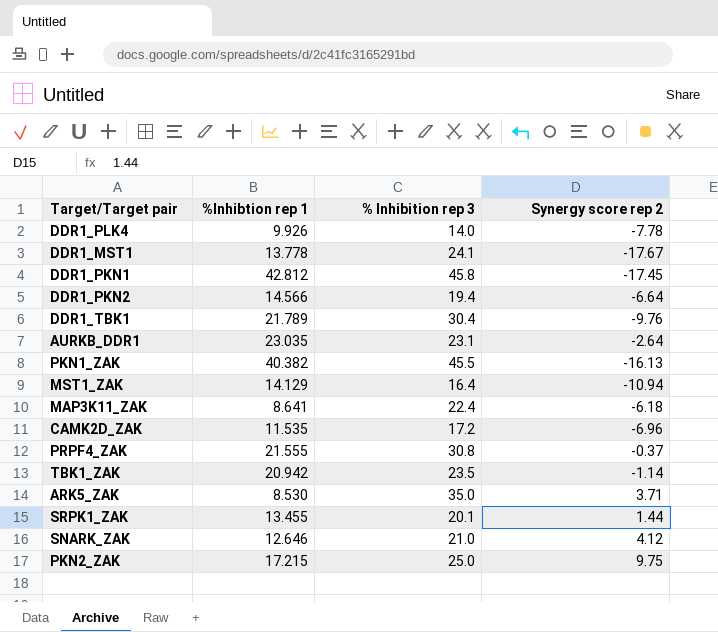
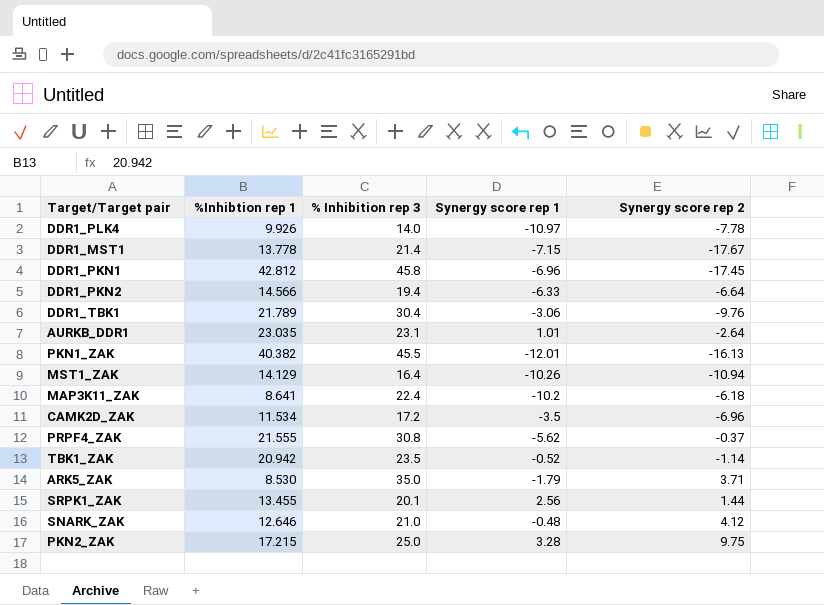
column Synergy score rep 1 | position: none -> 4
DDR1_MST1 | % Inhibition rep 3: 24.1 -> 21.4
CAMK2D_ZAK | %Inhibtion rep 1: 11.535 -> 11.534

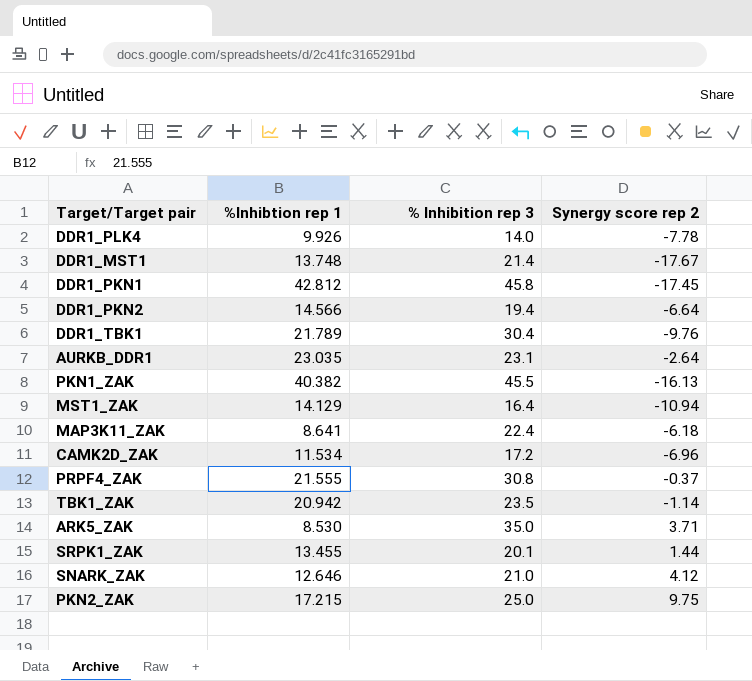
column Synergy score rep 1 | position: 4 -> none
DDR1_MST1 | %Inhibtion rep 1: 13.778 -> 13.748

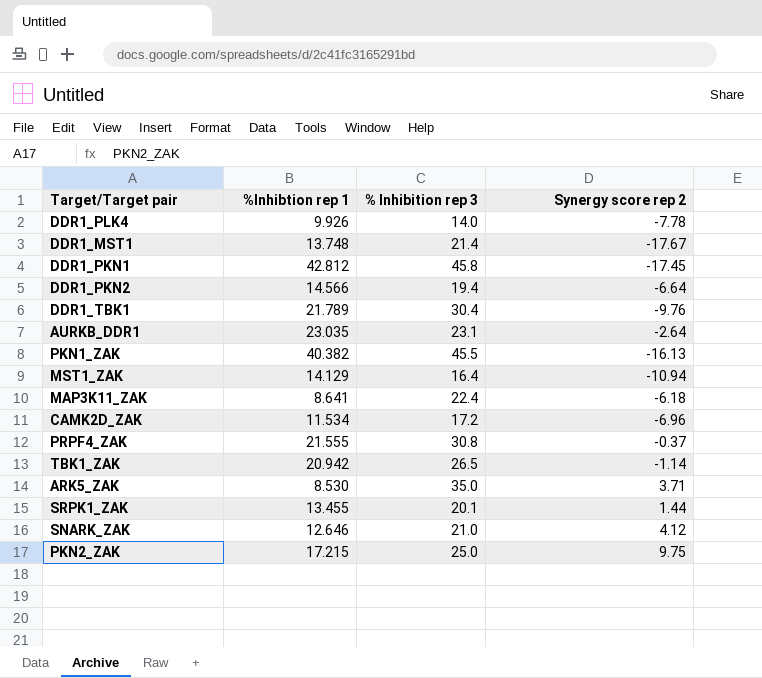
TBK1_ZAK | % Inhibition rep 3: 23.5 -> 26.5

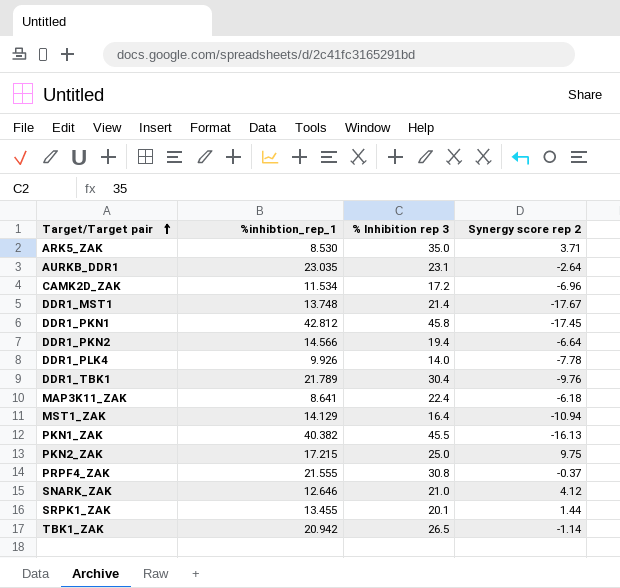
row order: none -> Target/Target pair ascending
column name: %Inhibtion rep 1 -> %inhibtion_rep_1

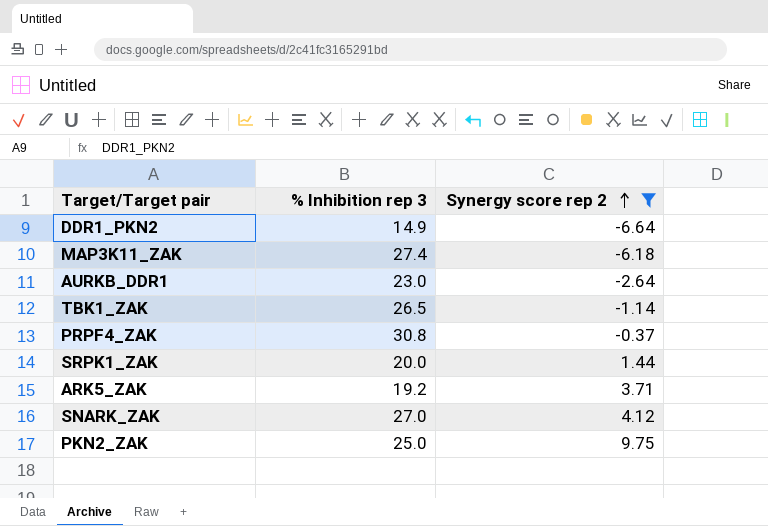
filter: none -> Synergy score rep 2 >= -6.64
row order: Target/Target pair ascending -> Synergy score rep 2 ascending
column %inhibtion_rep_1 | position: 2 -> none
DDR1_PKN2 | % Inhibition rep 3: 19.4 -> 14.9
MAP3K11_ZAK | % Inhibition rep 3: 22.4 -> 27.4
AURKB_DDR1 | % Inhibition rep 3: 23.1 -> 23.0
SRPK1_ZAK | % Inhibition rep 3: 20.1 -> 20.0
ARK5_ZAK | % Inhibition rep 3: 35.0 -> 19.2
SNARK_ZAK | % Inhibition rep 3: 21.0 -> 27.0

